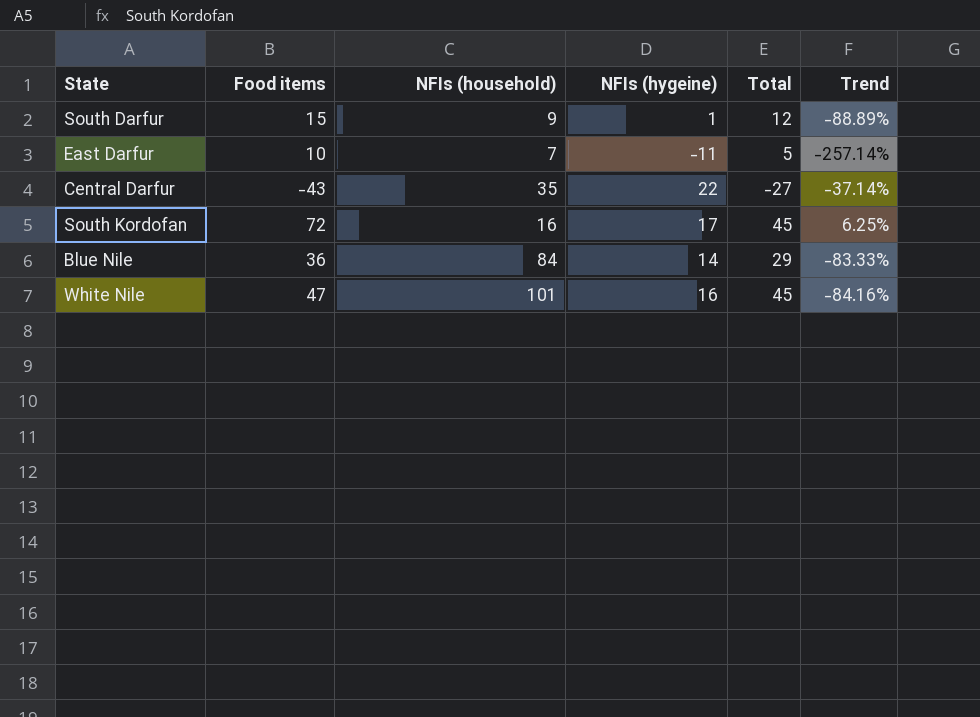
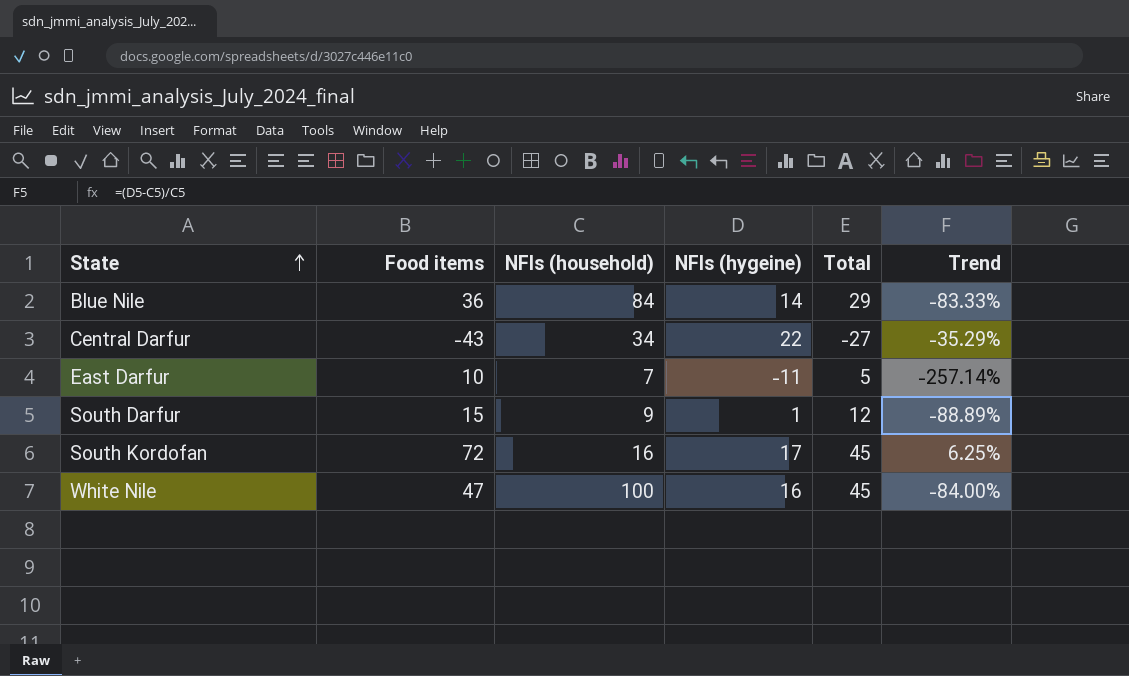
row order: none -> State ascending
Central Darfur | NFIs (household): 35 -> 34
Central Darfur | Trend: -37.14% -> -35.29%
White Nile | NFIs (household): 101 -> 100
White Nile | Trend: -84.16% -> -84.00%

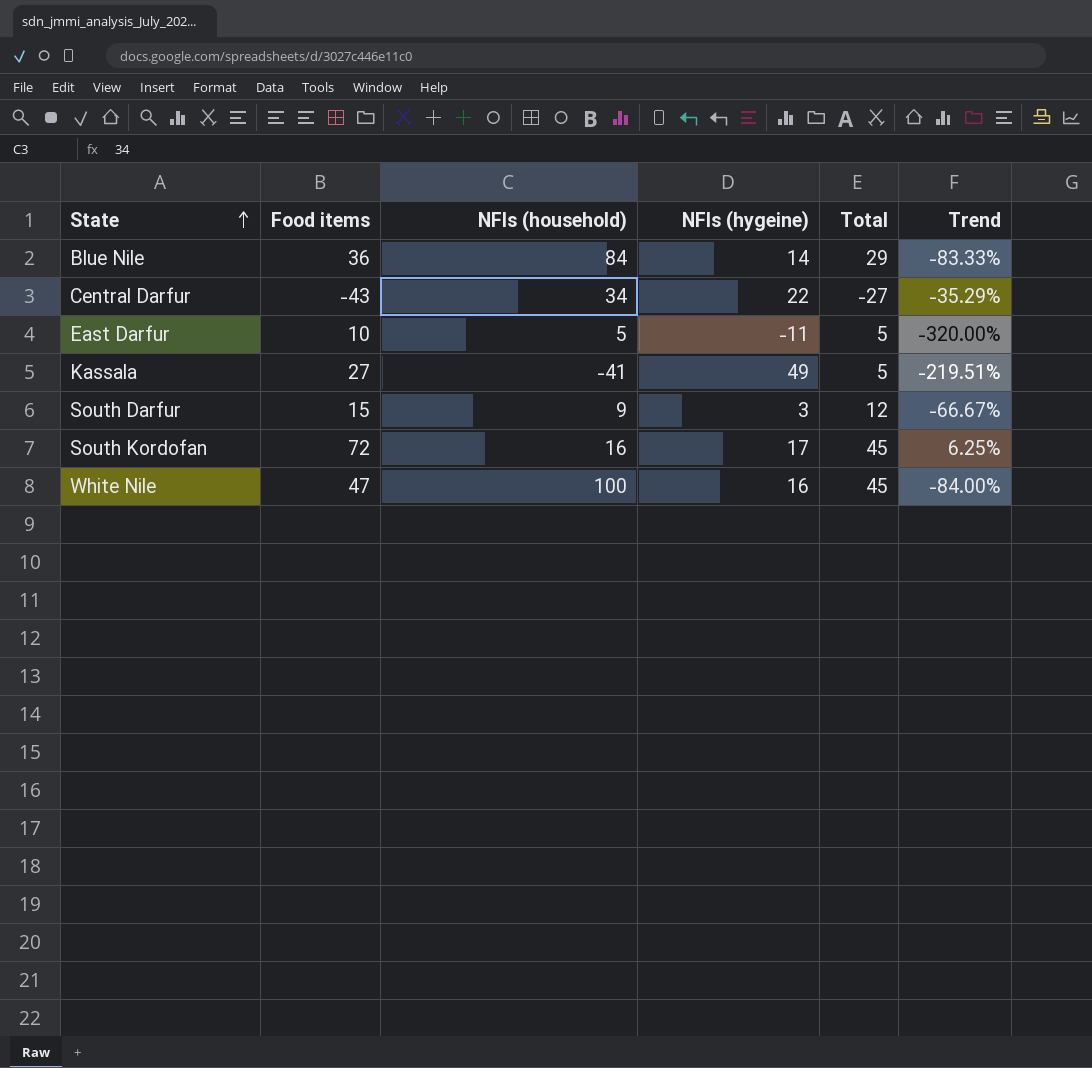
East Darfur | NFIs (household): 7 -> 5
East Darfur | Trend: -257.14% -> -320.00%
row Kassala: none -> 27 | -41 | 49 | 5 | -219.51%
South Darfur | NFIs (hygeine): 1 -> 3
South Darfur | Trend: -88.89% -> -66.67%

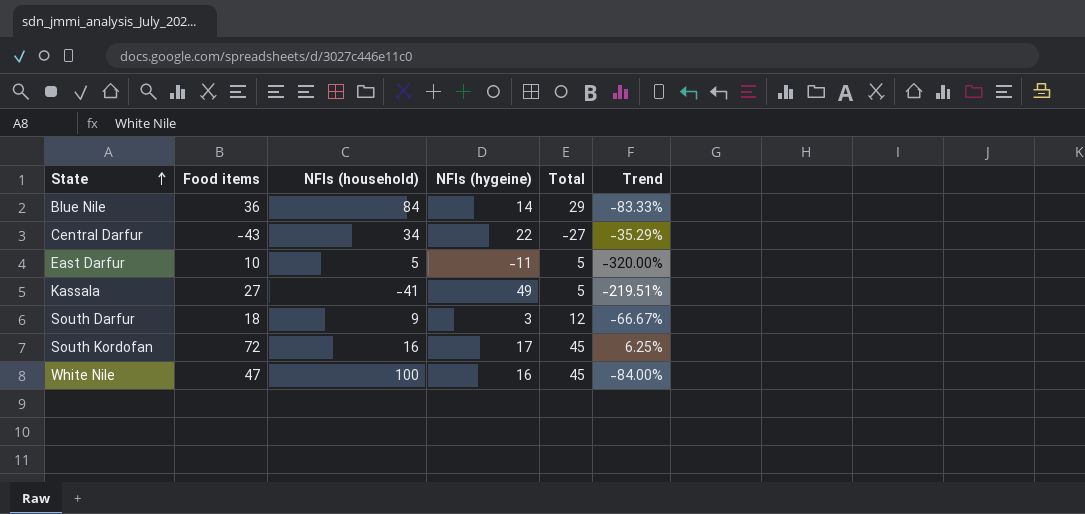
South Darfur | Food items: 15 -> 18

